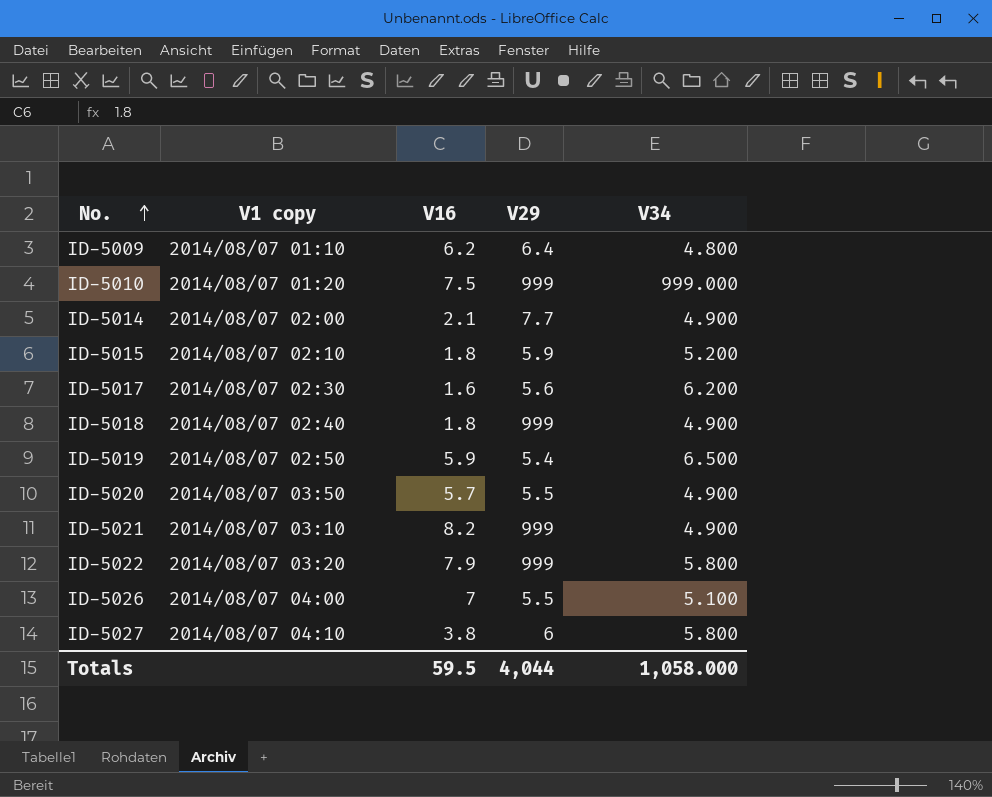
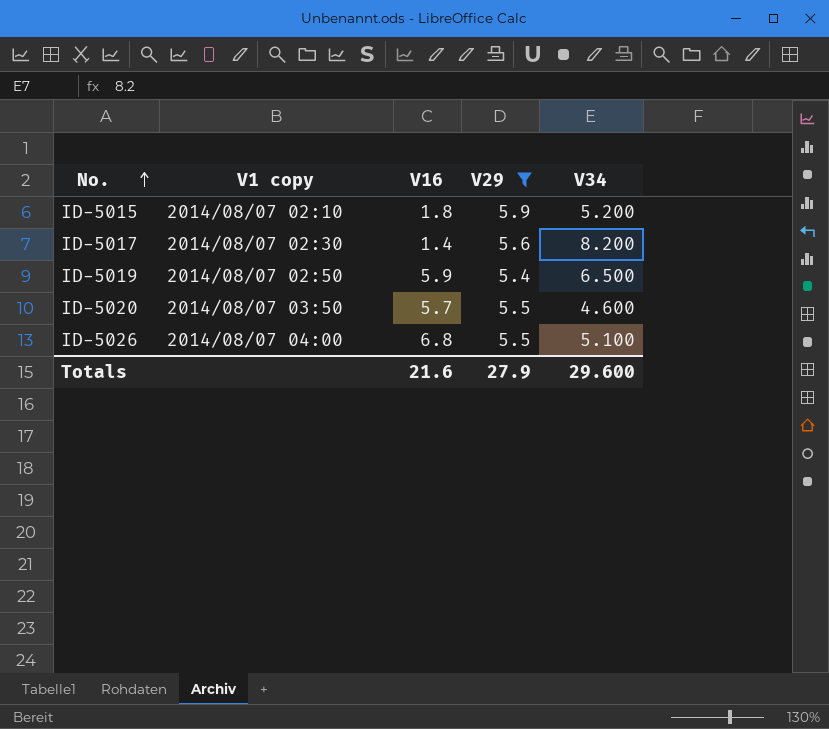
filter: none -> V29 <= 5.9
ID-5017 | V16: 1.6 -> 1.4
ID-5017 | V34: 6.200 -> 8.200
ID-5020 | V34: 4.900 -> 4.600
ID-5026 | V16: 7 -> 6.8
Totals | V16: 59.5 -> 21.6
Totals | V29: 4,044 -> 27.9
Totals | V34: 1,058.000 -> 29.600

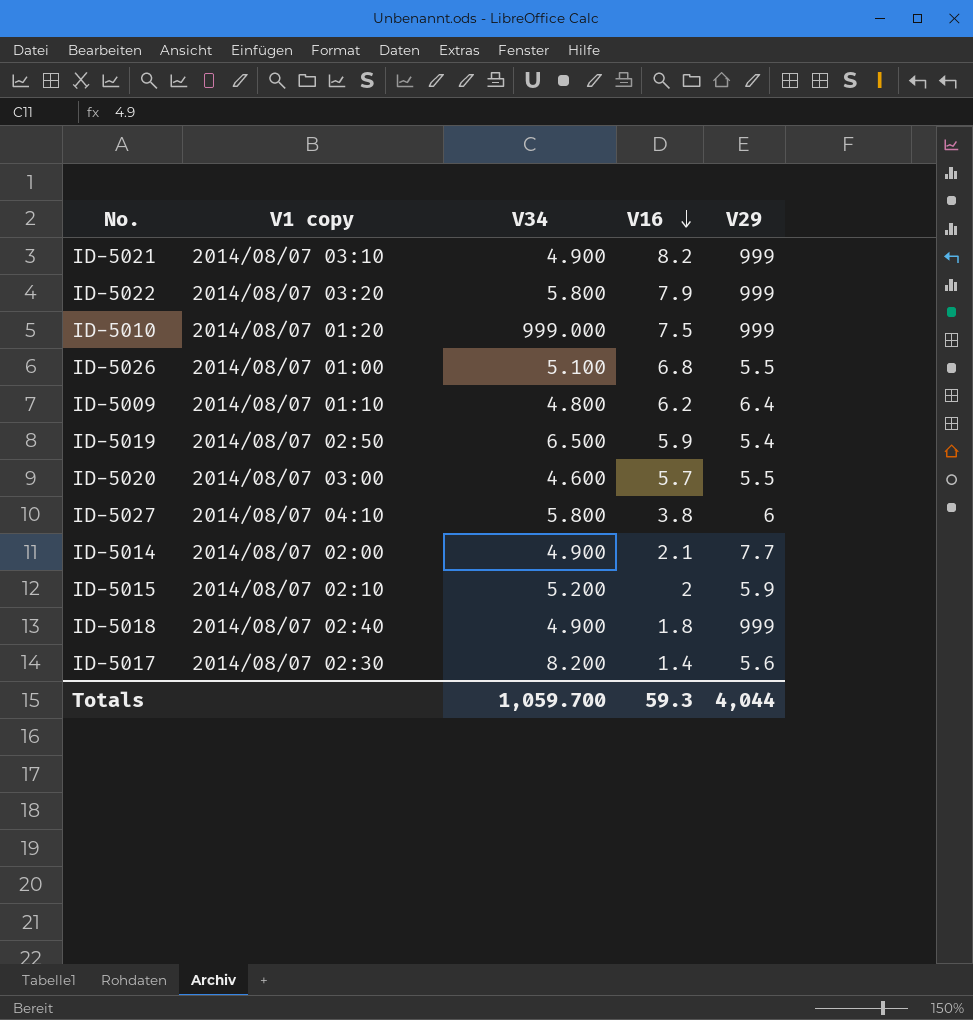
filter: V29 <= 5.9 -> none
row order: No. ascending -> V16 descending
column V34 | position: 5 -> 3
ID-5026 | V1 copy: 2014/08/07 04:00 -> 2014/08/07 01:00
ID-5020 | V1 copy: 2014/08/07 03:50 -> 2014/08/07 03:00
ID-5015 | V16: 1.8 -> 2
Totals | V34: 29.600 -> 1,059.700
Totals | V16: 21.6 -> 59.3
Totals | V29: 27.9 -> 4,044

